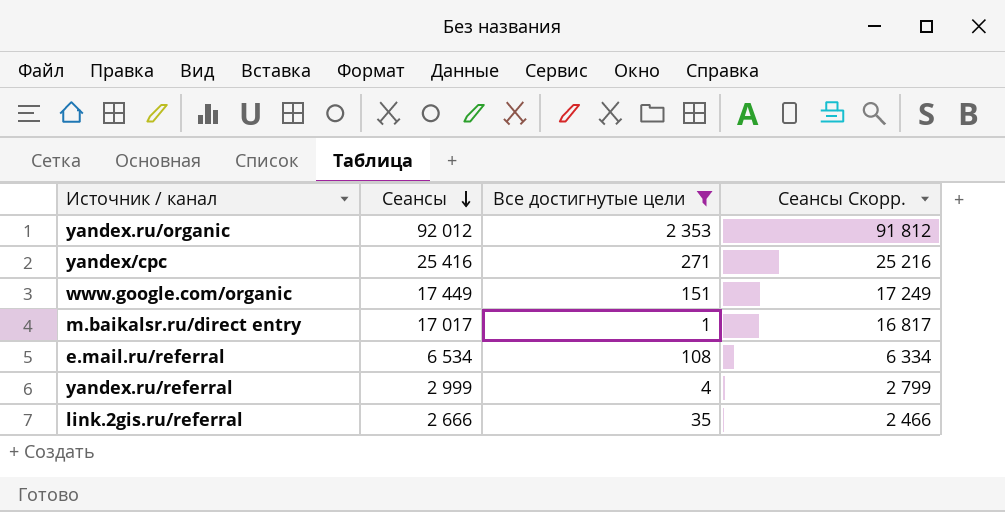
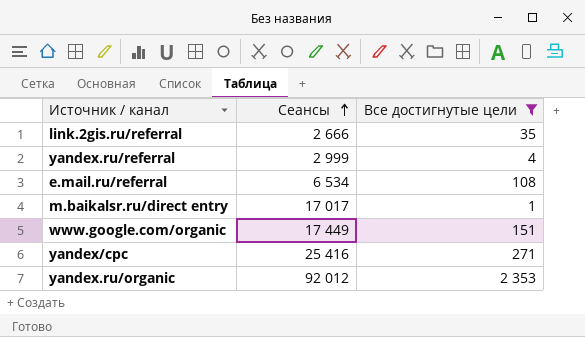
row order: Сеансы descending -> Сеансы ascending
column Сеансы Скорр. | formula: [Сеансы] - 200 -> none

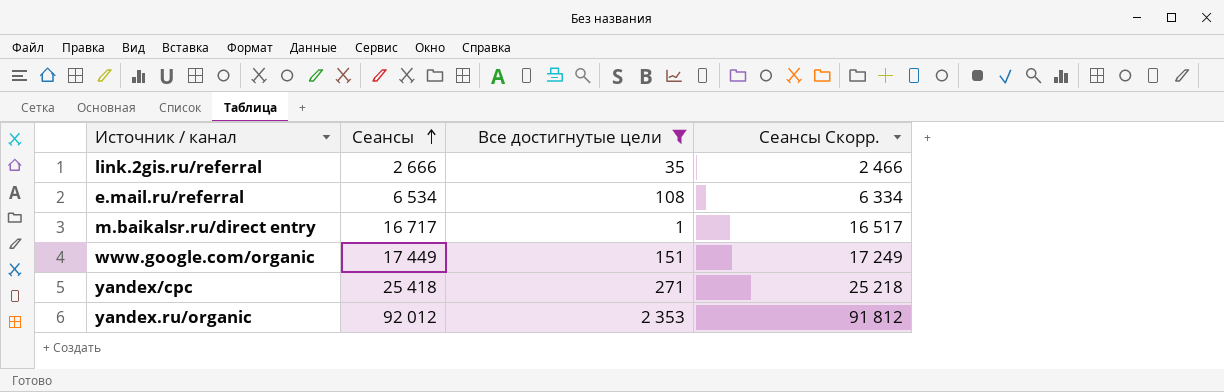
column Сеансы Скорр. | formula: none -> [Сеансы] - 200
row yandex.ru/referral: 2 999 | 4 -> none
m.baikalsr.ru/direct entry | Сеансы: 17 017 -> 16 717
yandex/cpc | Сеансы: 25 416 -> 25 418

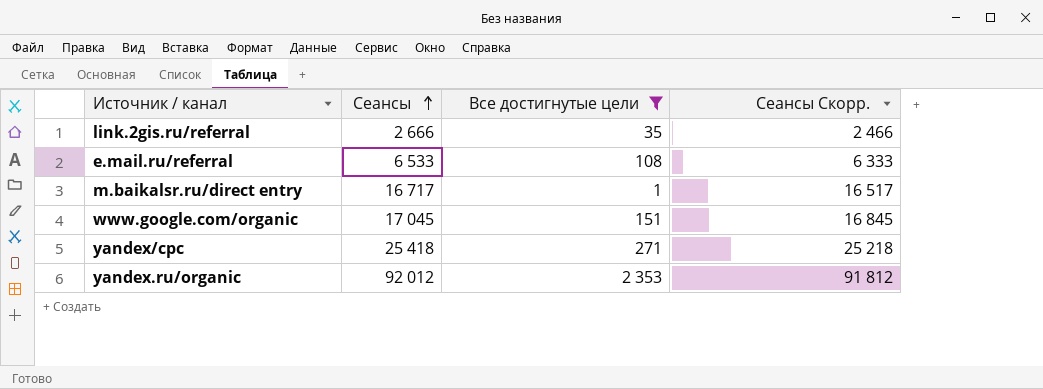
e.mail.ru/referral | Сеансы: 6 534 -> 6 533
e.mail.ru/referral | Сеансы Скорр.: 6 334 -> 6 333
www.google.com/organic | Сеансы: 17 449 -> 17 045
www.google.com/organic | Сеансы Скорр.: 17 249 -> 16 845

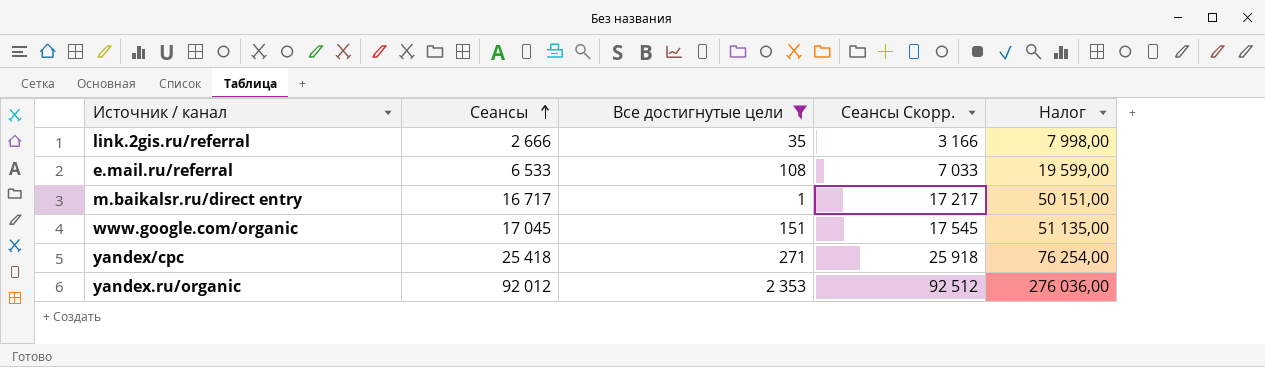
column Сеансы Скорр. | formula: [Сеансы] - 200 -> [Сеансы] + 500
column Налог | formula: none -> [Сеансы] * 3

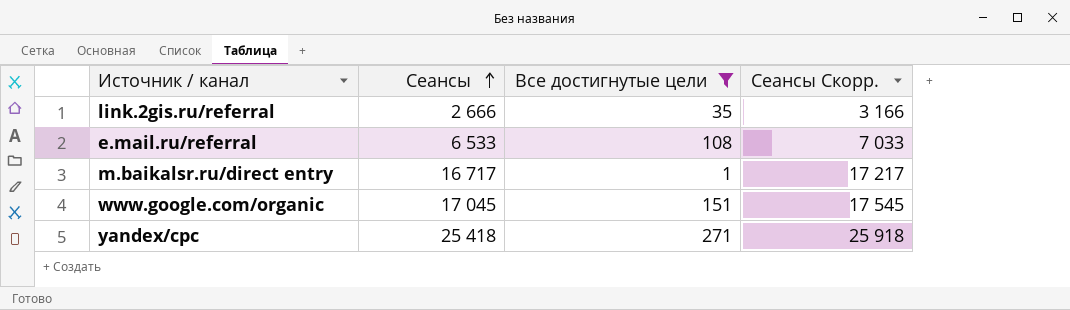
column Налог | formula: [Сеансы] * 3 -> none
row yandex.ru/organic: 92 012 | 2 353 | 92 512 | 276 036,00 -> none

